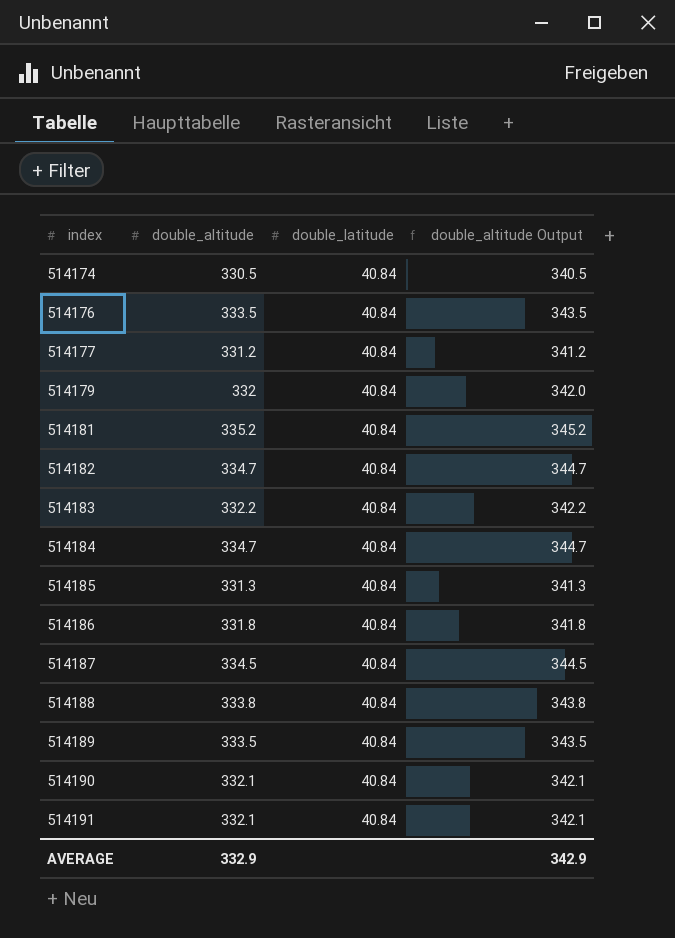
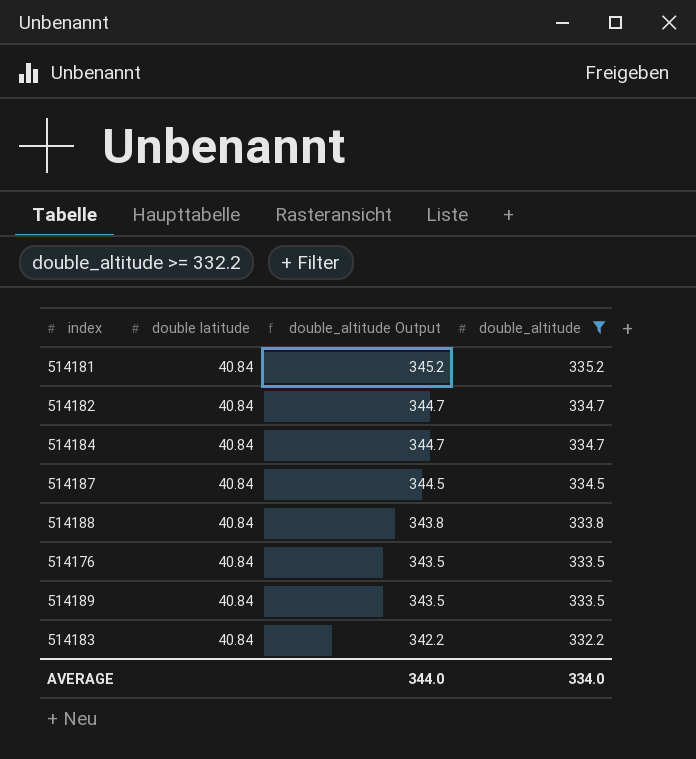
filter: none -> double_altitude >= 332.2
row order: index ascending -> double_altitude Output descending
column name: double_latitude -> double latitude
column double_altitude | position: 2 -> 4
AVERAGE | double_altitude Output: 342.9 -> 344.0
AVERAGE | double_altitude: 332.9 -> 334.0

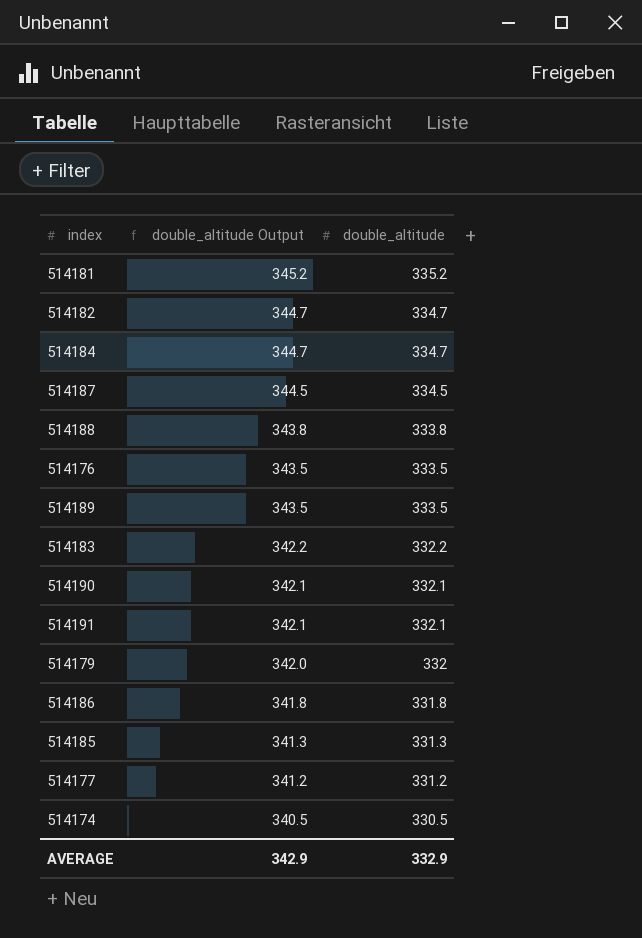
filter: double_altitude >= 332.2 -> none
column double latitude | position: 2 -> none
AVERAGE | double_altitude Output: 344.0 -> 342.9
AVERAGE | double_altitude: 334.0 -> 332.9

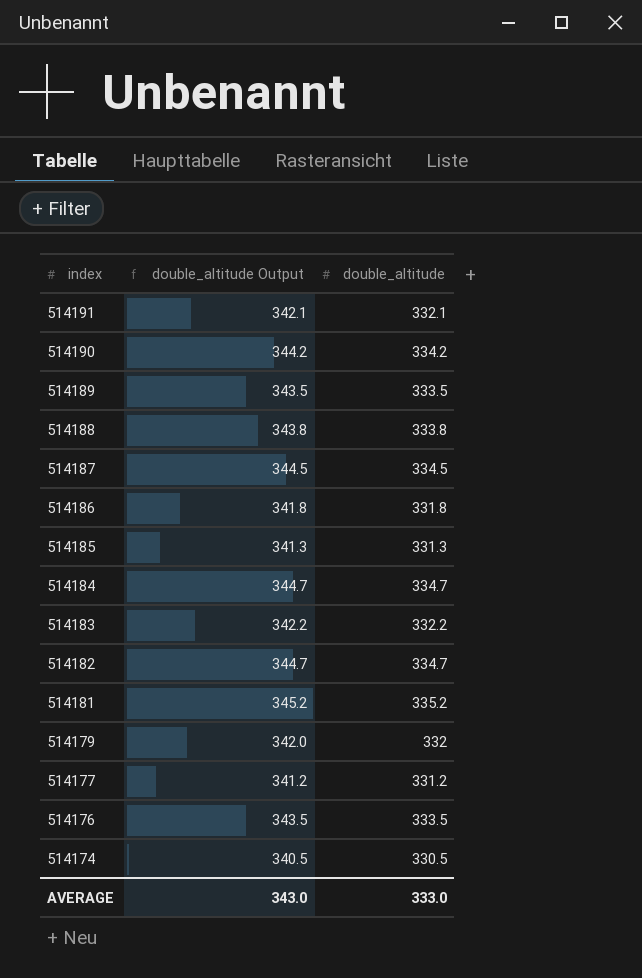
row order: double_altitude Output descending -> index descending
514190 | double_altitude Output: 342.1 -> 344.2
514190 | double_altitude: 332.1 -> 334.2
AVERAGE | double_altitude Output: 342.9 -> 343.0
AVERAGE | double_altitude: 332.9 -> 333.0

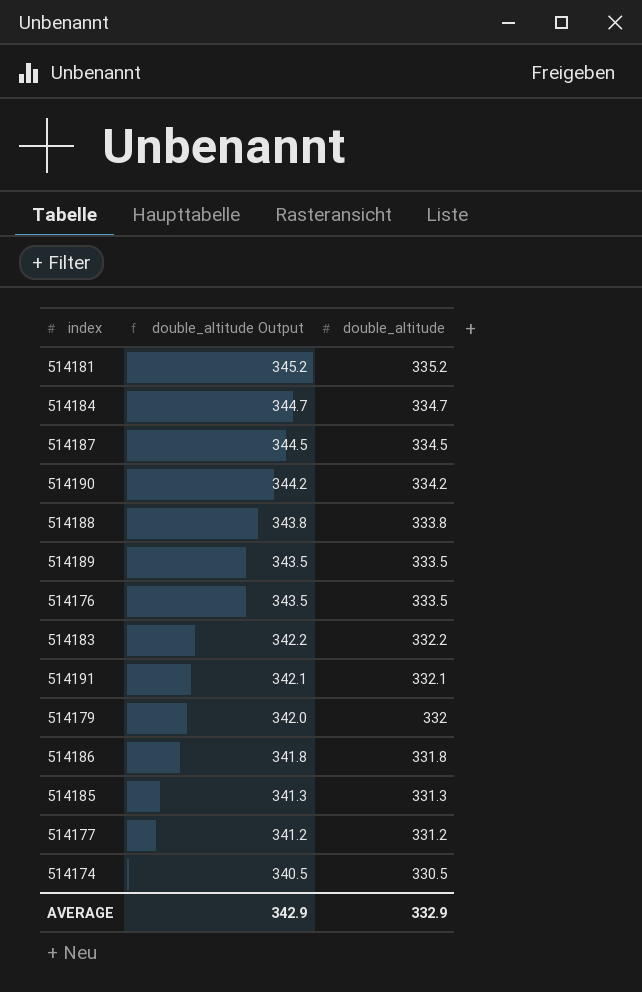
row order: index descending -> double_altitude Output descending
row 514182: 344.7 | 334.7 -> none
AVERAGE | double_altitude Output: 343.0 -> 342.9
AVERAGE | double_altitude: 333.0 -> 332.9

